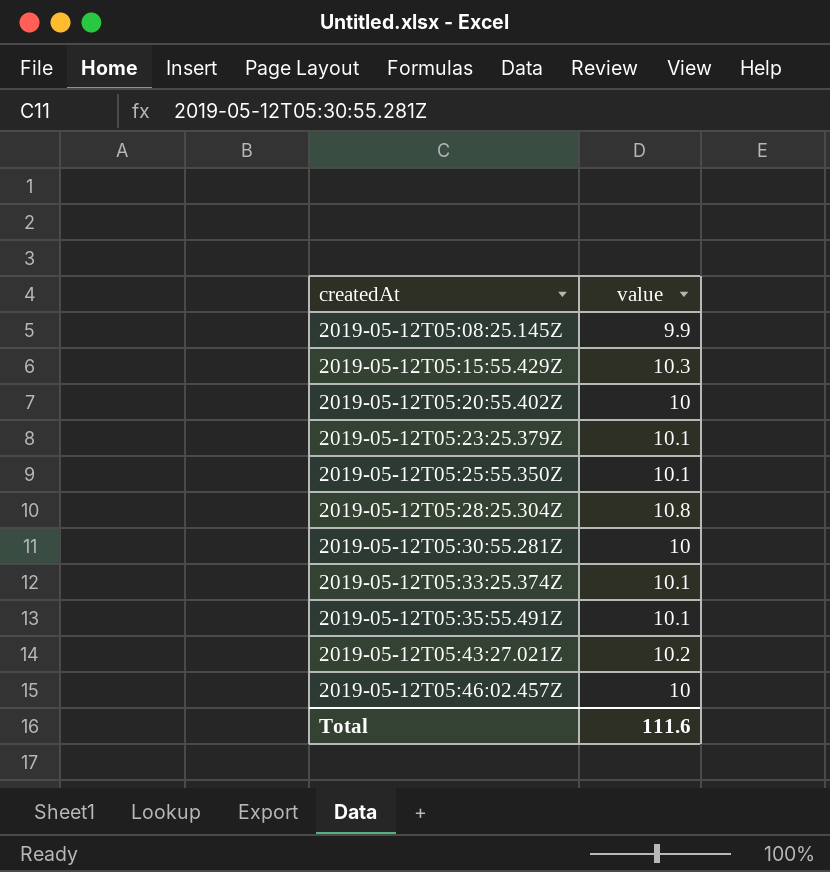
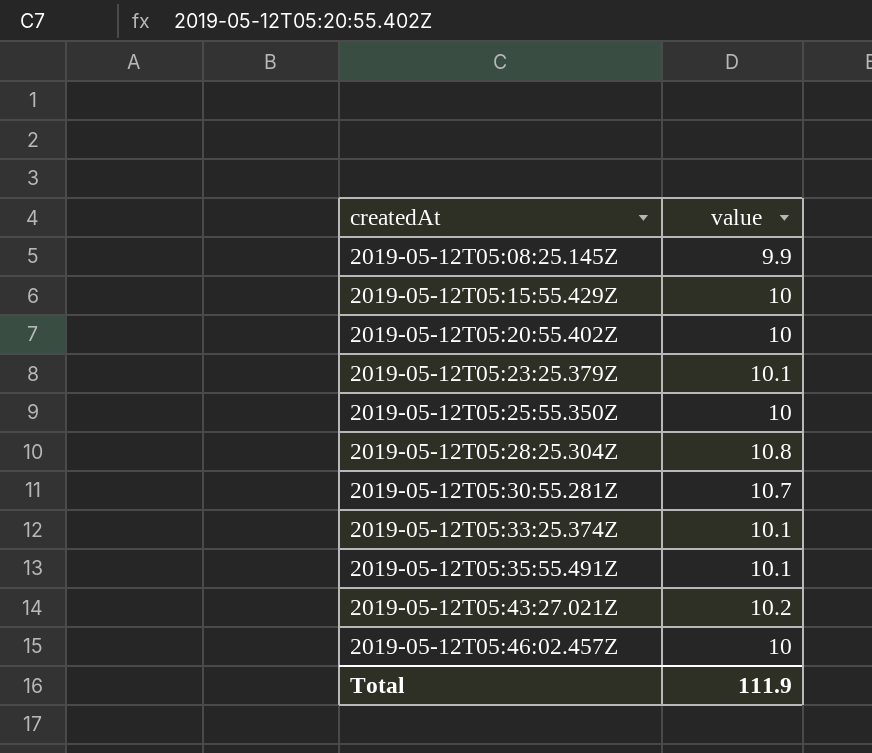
2019-05-12T05:15:55.429Z | value: 10.3 -> 10
2019-05-12T05:25:55.350Z | value: 10.1 -> 10
2019-05-12T05:30:55.281Z | value: 10 -> 10.7
Total | value: 111.6 -> 111.9

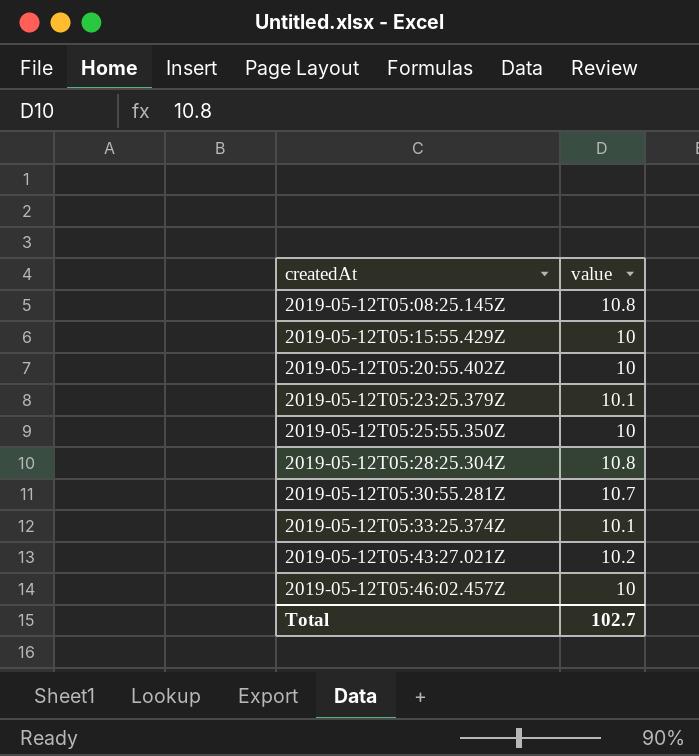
row 2019-05-12T05:35:55.491Z: 10.1 -> none
2019-05-12T05:08:25.145Z | value: 9.9 -> 10.8
Total | value: 111.9 -> 102.7

